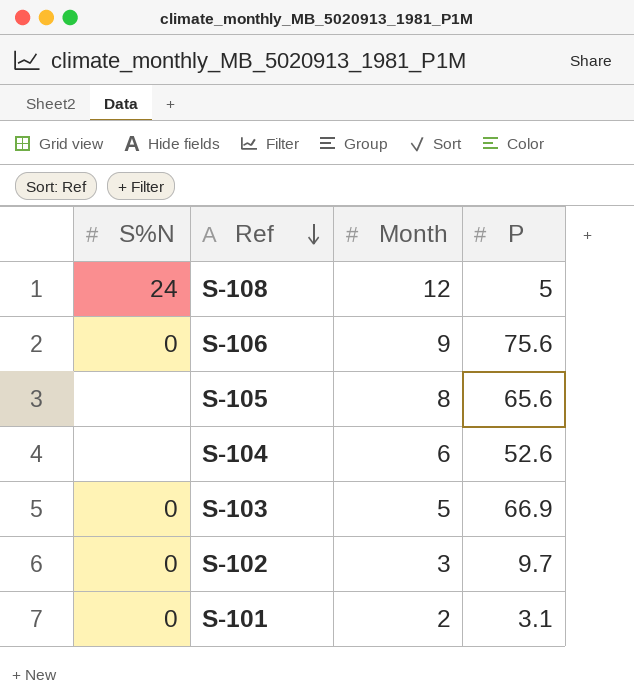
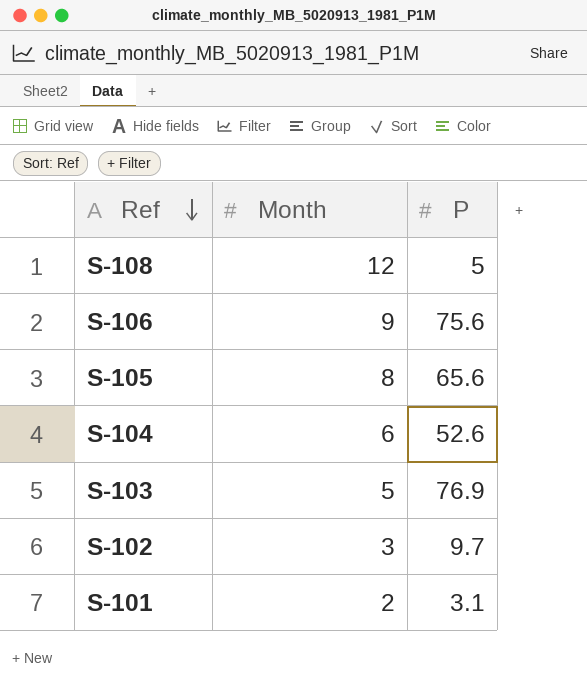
column S%N | position: 1 -> none
S-103 | P: 66.9 -> 76.9

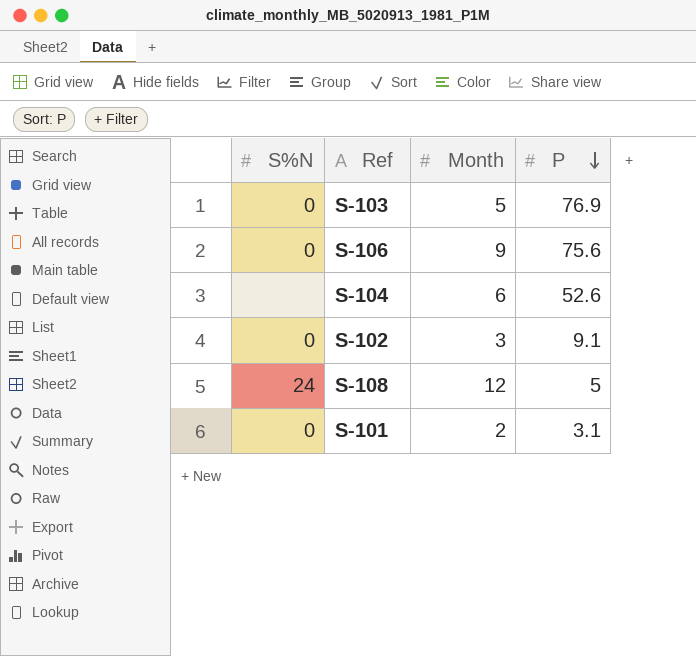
row order: Ref descending -> P descending
column S%N | position: none -> 1
row S-105: 8 | 65.6 -> none
S-102 | P: 9.7 -> 9.1

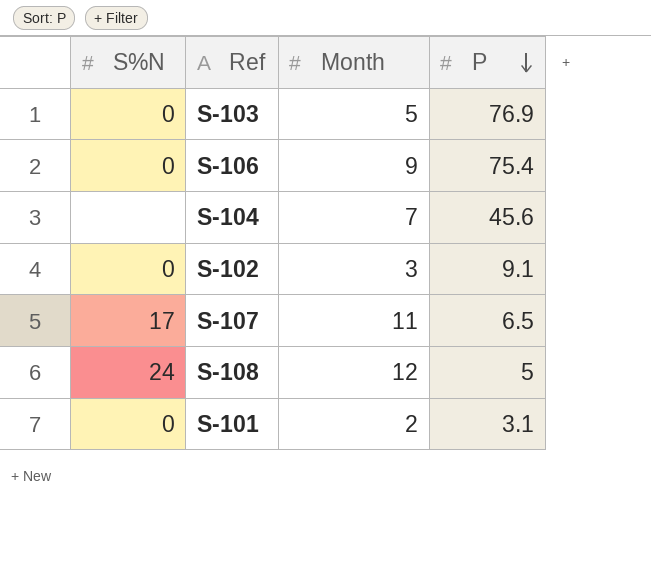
S-106 | P: 75.6 -> 75.4
S-104 | Month: 6 -> 7
S-104 | P: 52.6 -> 45.6
row S-107: none -> 17 | 11 | 6.5

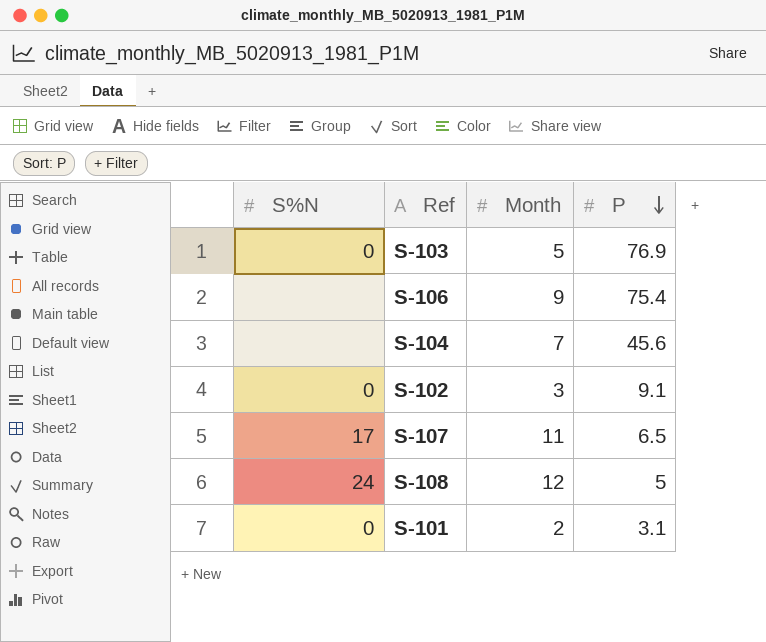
S-106 | S%N: 0 -> none

